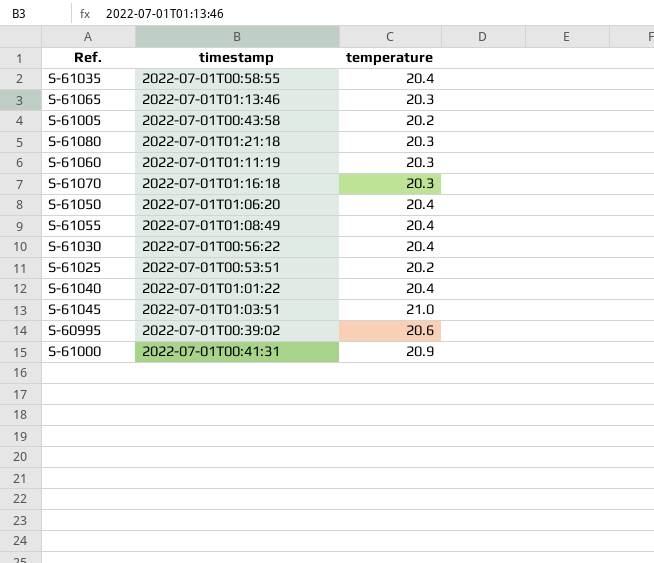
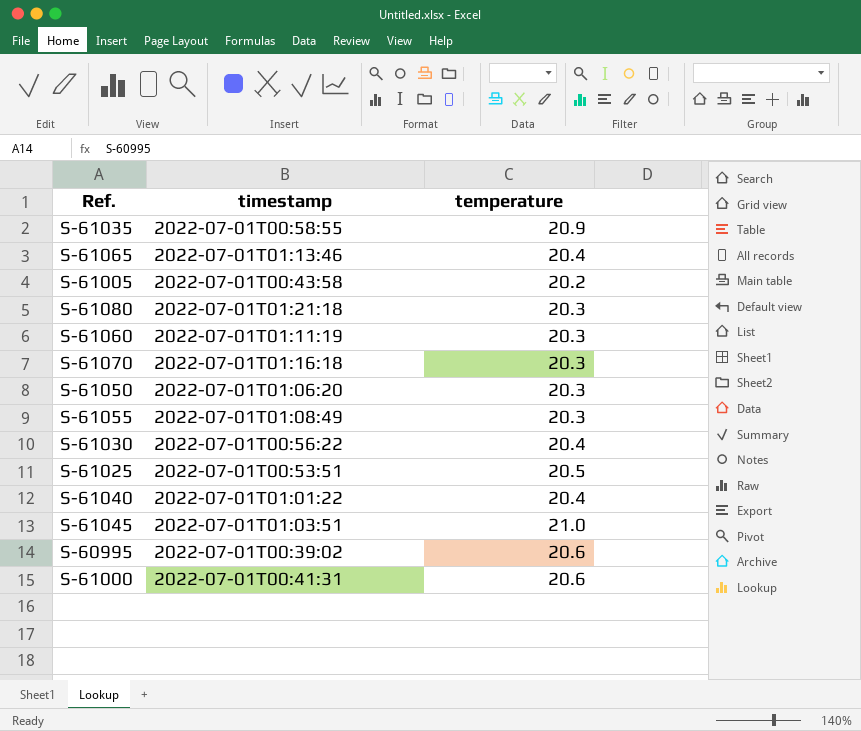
S-61035 | temperature: 20.4 -> 20.9
S-61065 | temperature: 20.3 -> 20.4
S-61050 | temperature: 20.4 -> 20.3
S-61055 | temperature: 20.4 -> 20.3
S-61025 | temperature: 20.2 -> 20.5
S-61000 | temperature: 20.9 -> 20.6

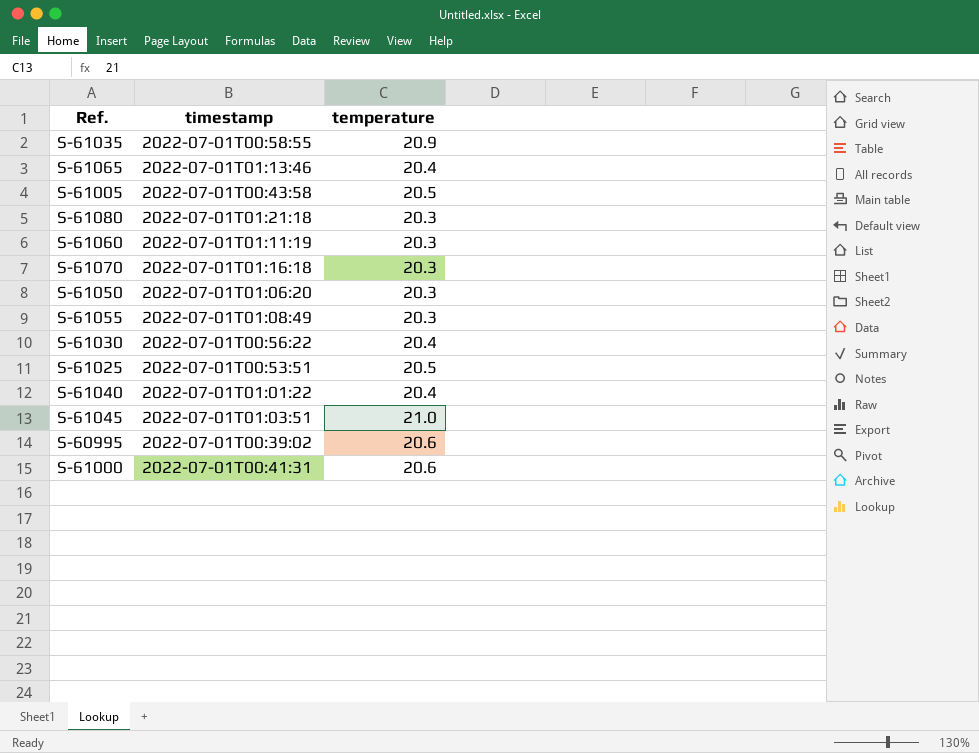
S-61005 | temperature: 20.2 -> 20.5

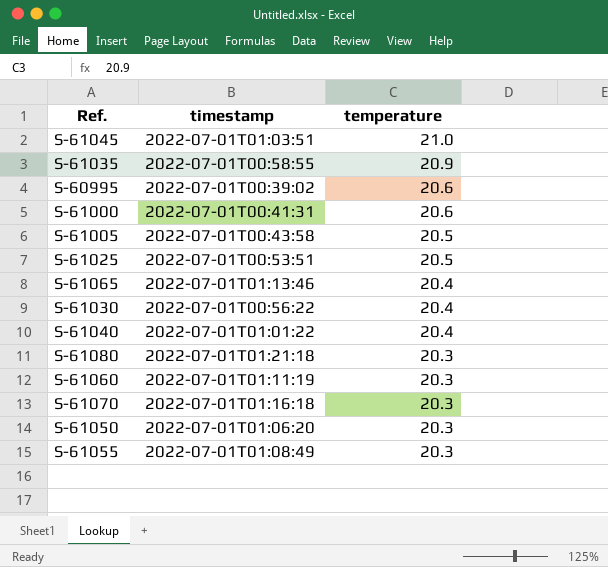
row order: none -> temperature descending

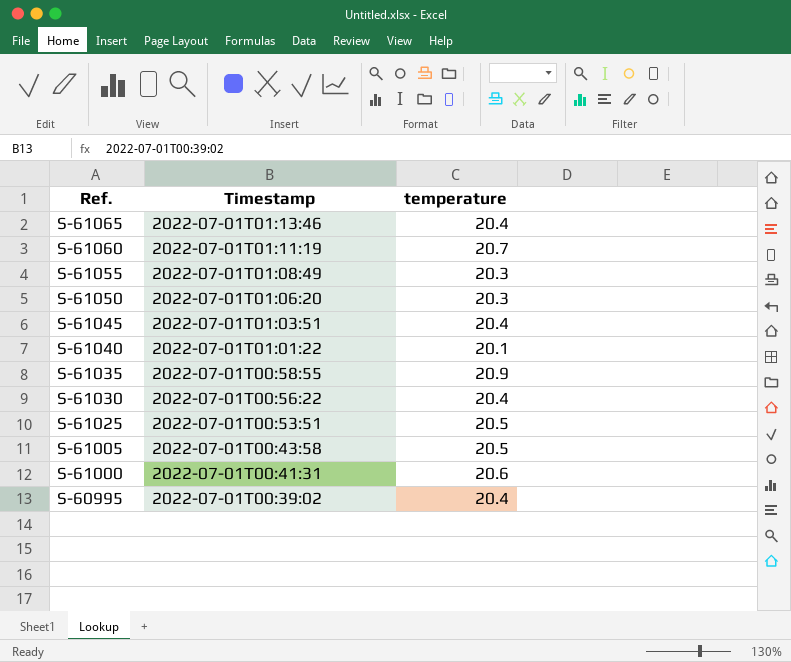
row order: temperature descending -> Ref. descending
column name: timestamp -> Timestamp
row S-61080: 2022-07-01T01:21:18 | 20.3 -> none
row S-61070: 2022-07-01T01:16:18 | 20.3 -> none
S-61060 | temperature: 20.3 -> 20.7
S-61045 | temperature: 21.0 -> 20.4
S-61040 | temperature: 20.4 -> 20.1
S-60995 | temperature: 20.6 -> 20.4

